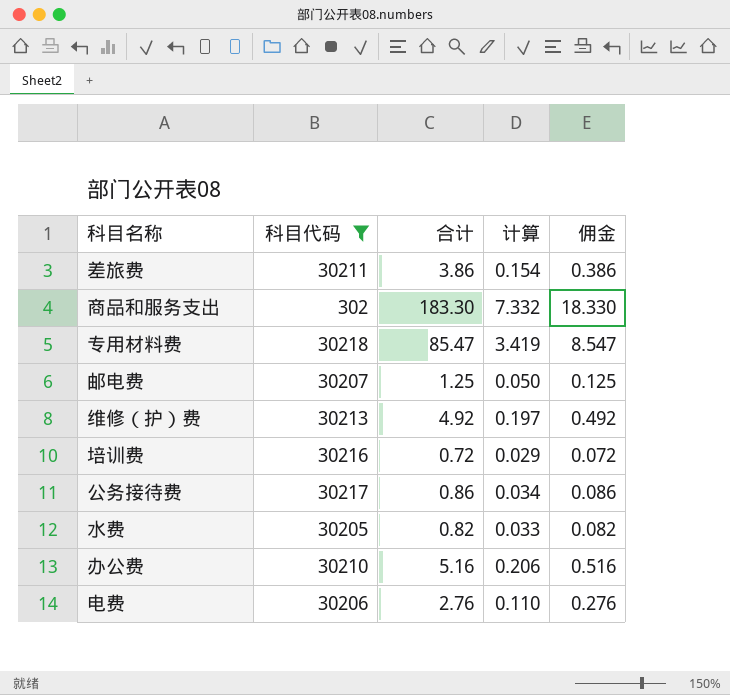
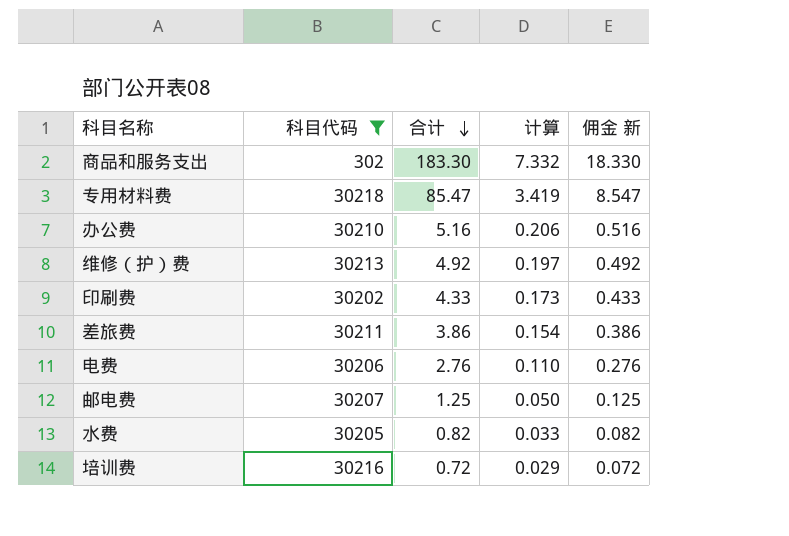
row order: none -> 合计 descending
column name: 佣金 -> 佣金 新
row 公务接待费: 30217 | 0.86 | 0.034 | 0.086 -> none
row 印刷费: none -> 30202 | 4.33 | 0.173 | 0.433

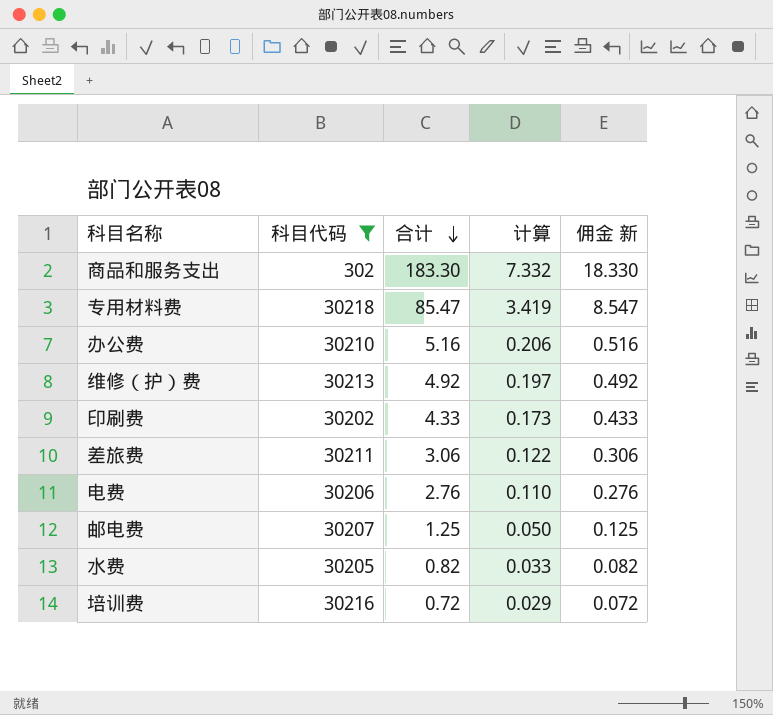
差旅费 | 合计: 3.86 -> 3.06
差旅费 | 计算: 0.154 -> 0.122
差旅费 | 佣金 新: 0.386 -> 0.306

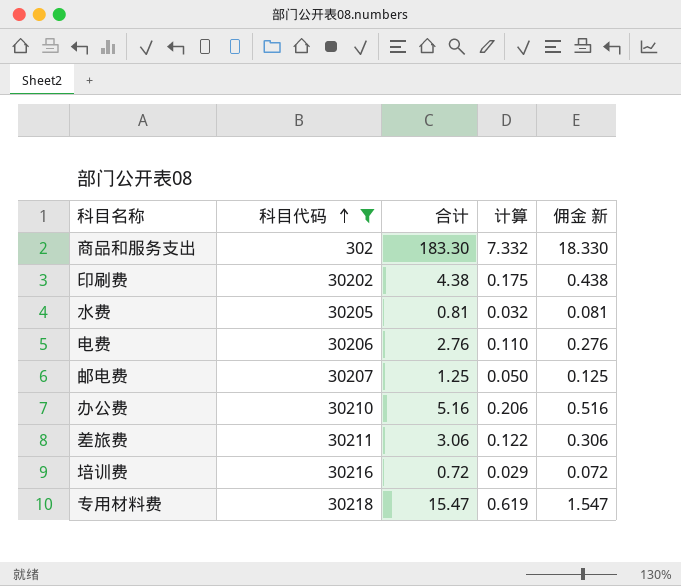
row order: 合计 descending -> 科目代码 ascending
row 维修（护）费: 30213 | 4.92 | 0.197 | 0.492 -> none
印刷费 | 合计: 4.33 -> 4.38
印刷费 | 计算: 0.173 -> 0.175
印刷费 | 佣金 新: 0.433 -> 0.438
水费 | 合计: 0.82 -> 0.81
水费 | 计算: 0.033 -> 0.032
水费 | 佣金 新: 0.082 -> 0.081
专用材料费 | 合计: 85.47 -> 15.47
专用材料费 | 计算: 3.419 -> 0.619
专用材料费 | 佣金 新: 8.547 -> 1.547

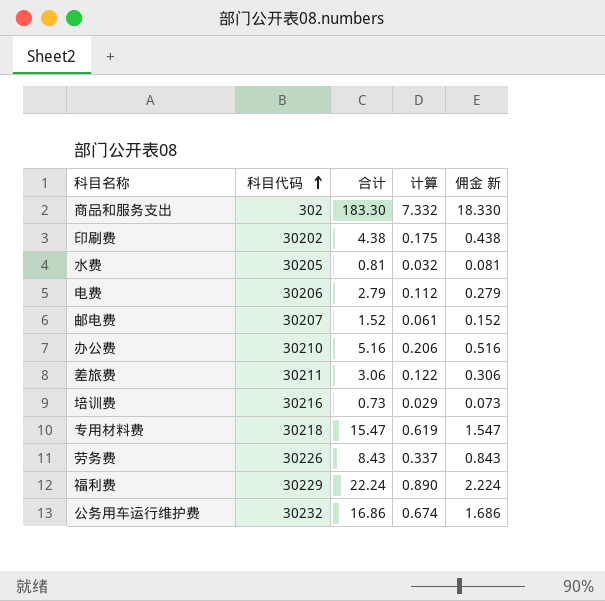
filter: 科目代码 <= 30218 -> none
电费 | 合计: 2.76 -> 2.79
电费 | 计算: 0.110 -> 0.112
电费 | 佣金 新: 0.276 -> 0.279
邮电费 | 合计: 1.25 -> 1.52
邮电费 | 计算: 0.050 -> 0.061
邮电费 | 佣金 新: 0.125 -> 0.152
培训费 | 合计: 0.72 -> 0.73
培训费 | 佣金 新: 0.072 -> 0.073

